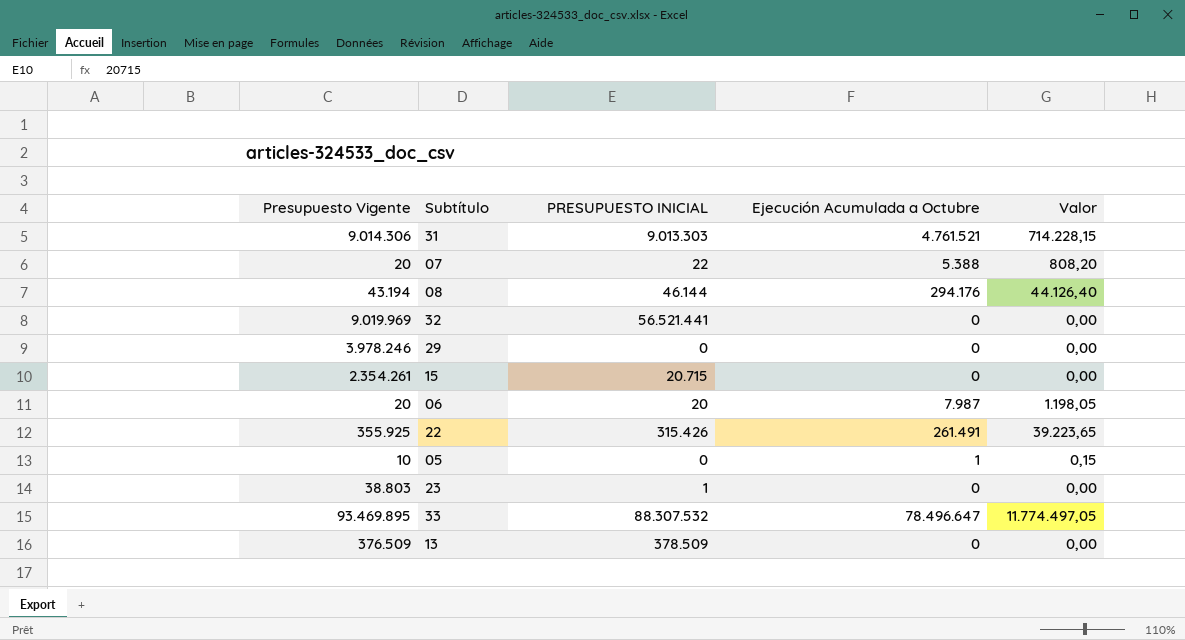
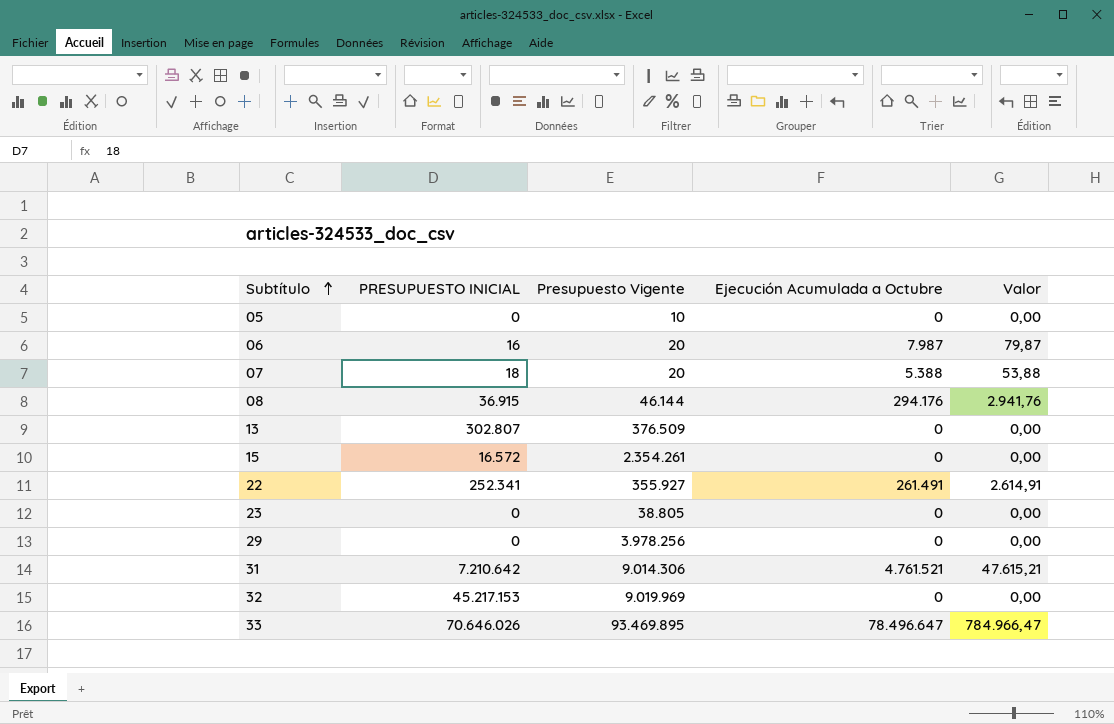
row order: none -> Subtítulo ascending
column Presupuesto Vigente | position: 1 -> 3
column Valor | formula: [Ejecución Acumulada a Octubre] * 0,15 -> [Ejecución Acumulada a Octubre] * 0,01
05 | Ejecución Acumulada a Octubre: 1 -> 0
06 | PRESUPUESTO INICIAL: 20 -> 16
07 | PRESUPUESTO INICIAL: 22 -> 18
08 | PRESUPUESTO INICIAL: 46.144 -> 36.915
08 | Presupuesto Vigente: 43.194 -> 46.144
13 | PRESUPUESTO INICIAL: 378.509 -> 302.807
15 | PRESUPUESTO INICIAL: 20.715 -> 16.572
22 | PRESUPUESTO INICIAL: 315.426 -> 252.341
22 | Presupuesto Vigente: 355.925 -> 355.927
23 | PRESUPUESTO INICIAL: 1 -> 0
23 | Presupuesto Vigente: 38.803 -> 38.805
29 | Presupuesto Vigente: 3.978.246 -> 3.978.256
31 | PRESUPUESTO INICIAL: 9.013.303 -> 7.210.642
32 | PRESUPUESTO INICIAL: 56.521.441 -> 45.217.153
33 | PRESUPUESTO INICIAL: 88.307.532 -> 70.646.026

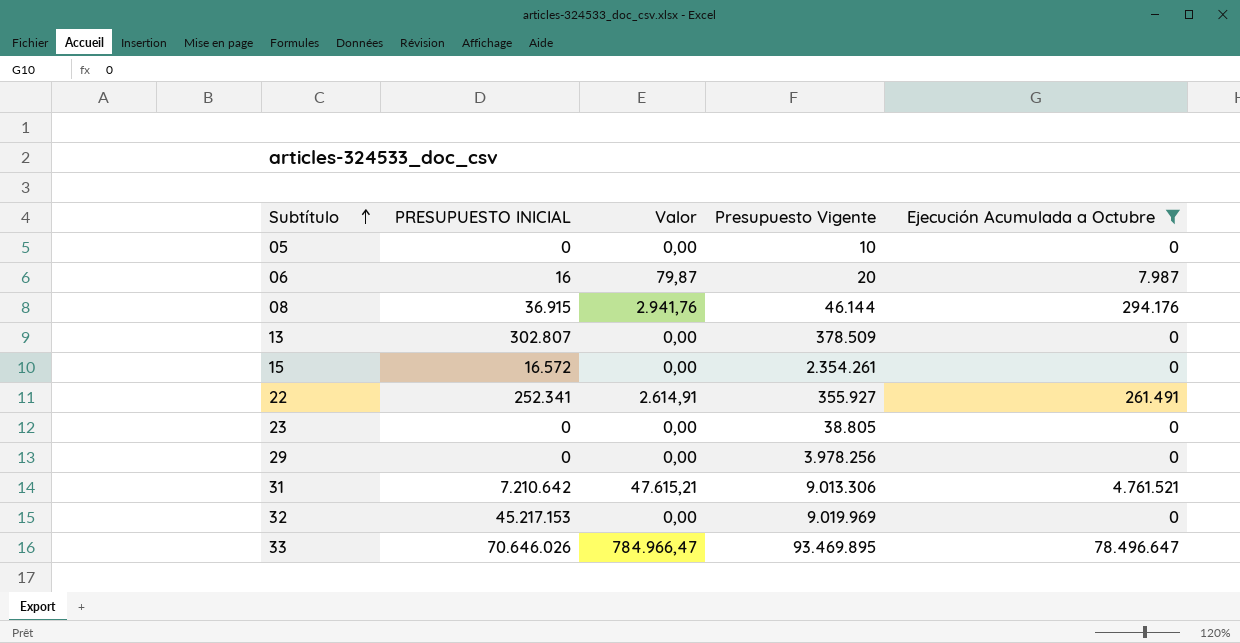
filter: none -> Ejecución Acumulada a Octubre != 5.388
column Valor | position: 5 -> 3
13 | Presupuesto Vigente: 376.509 -> 378.509
31 | Presupuesto Vigente: 9.014.306 -> 9.013.306

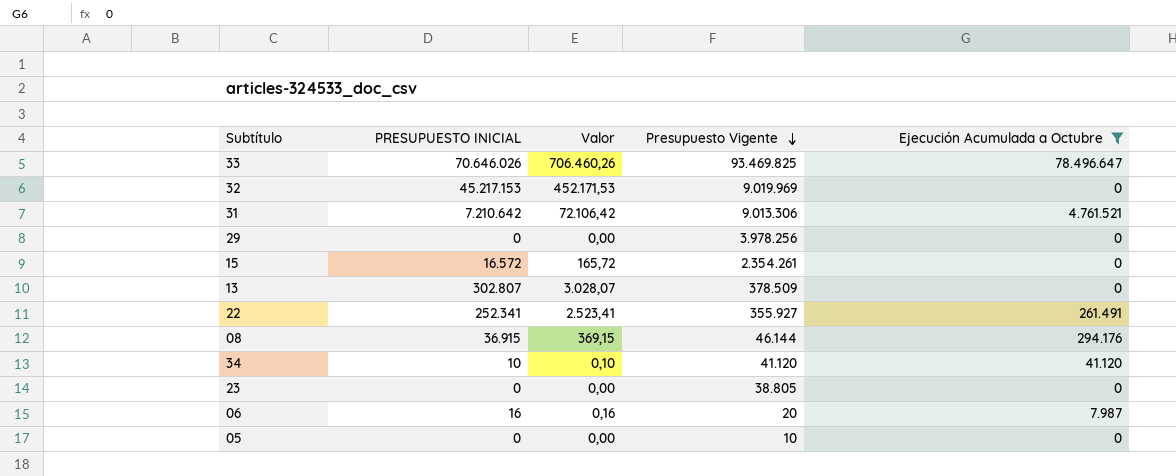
row order: Subtítulo ascending -> Presupuesto Vigente descending
column Valor | formula: [Ejecución Acumulada a Octubre] * 0,01 -> [PRESUPUESTO INICIAL] * 0,01
33 | Presupuesto Vigente: 93.469.895 -> 93.469.825
row 34: none -> 10 | 0,10 | 41.120 | 41.120

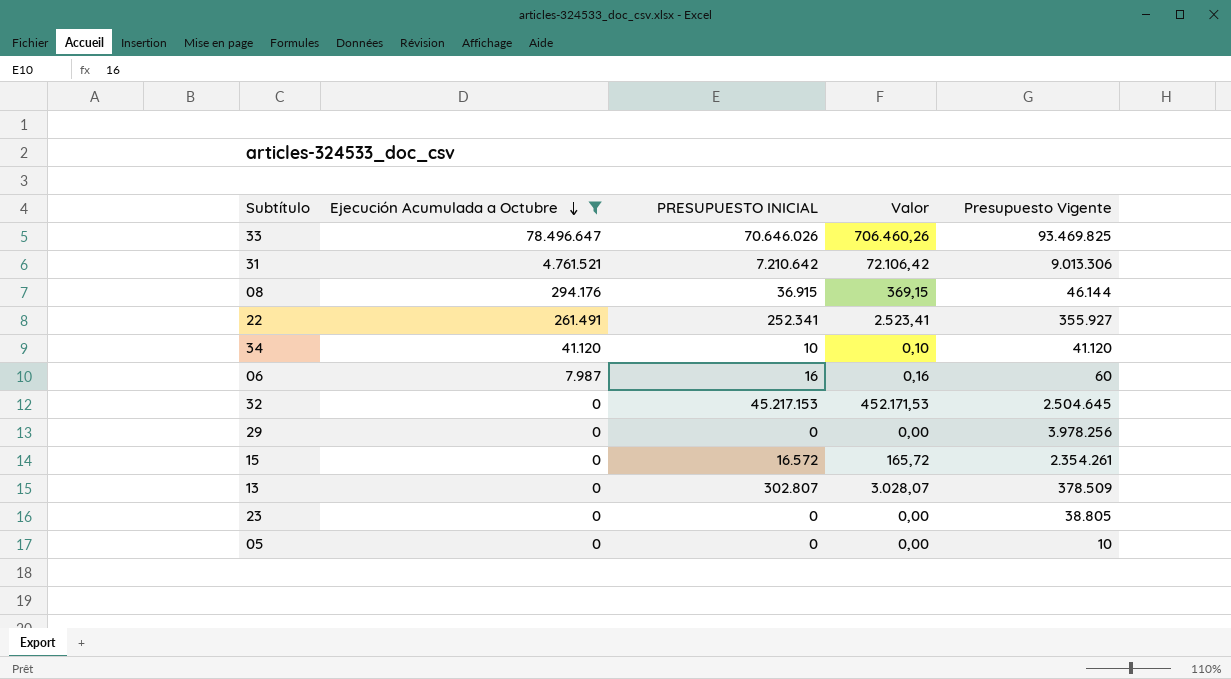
row order: Presupuesto Vigente descending -> Ejecución Acumulada a Octubre descending
column Ejecución Acumulada a Octubre | position: 5 -> 2
06 | Presupuesto Vigente: 20 -> 60
32 | Presupuesto Vigente: 9.019.969 -> 2.504.645

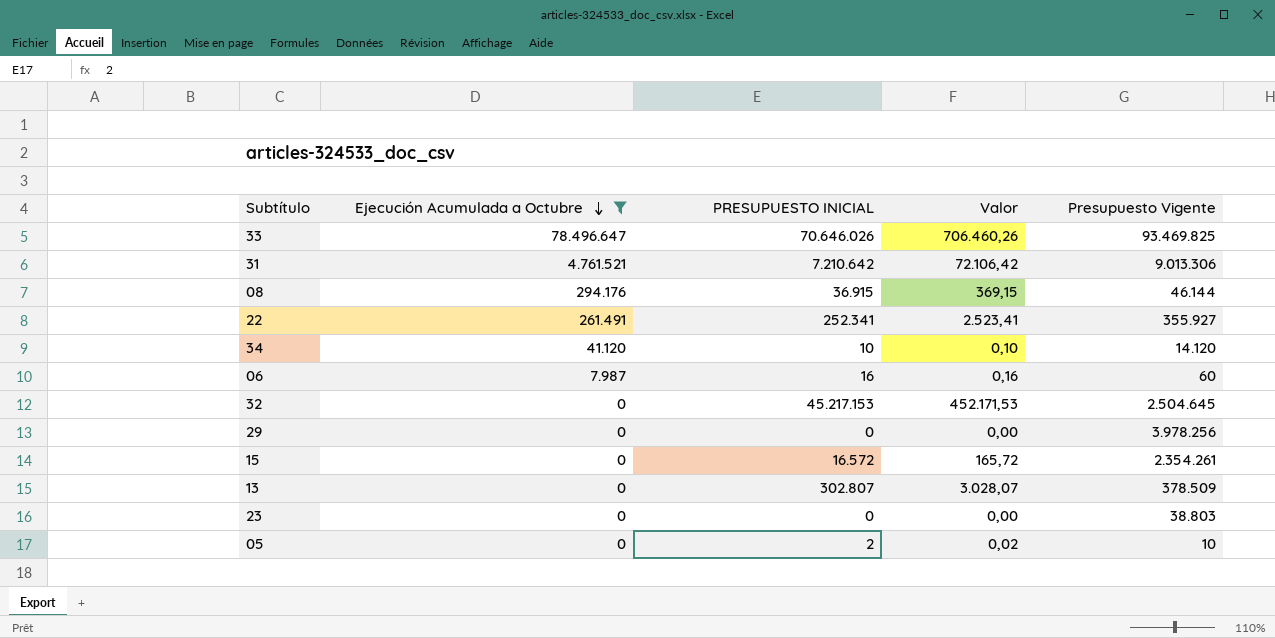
34 | Presupuesto Vigente: 41.120 -> 14.120
23 | Presupuesto Vigente: 38.805 -> 38.803
05 | PRESUPUESTO INICIAL: 0 -> 2
05 | Valor: 0,00 -> 0,02

